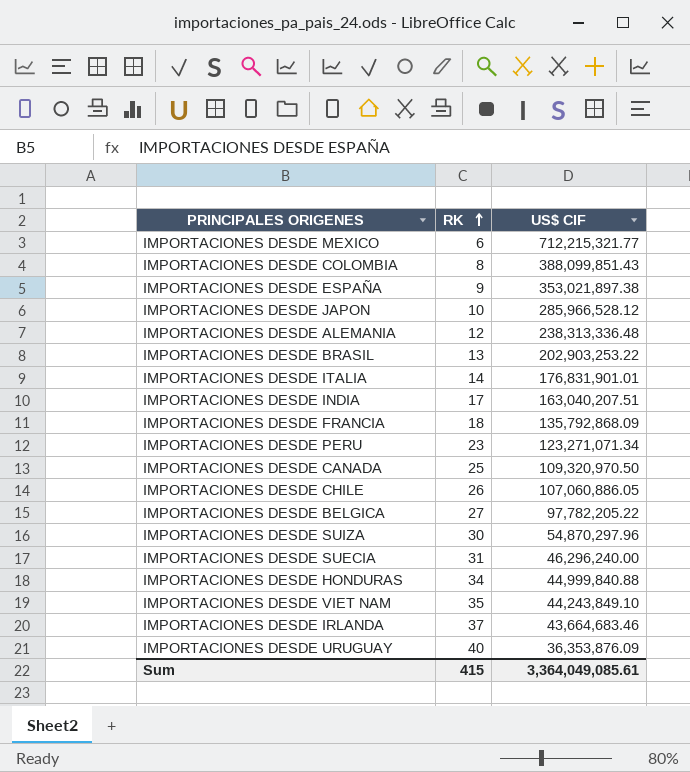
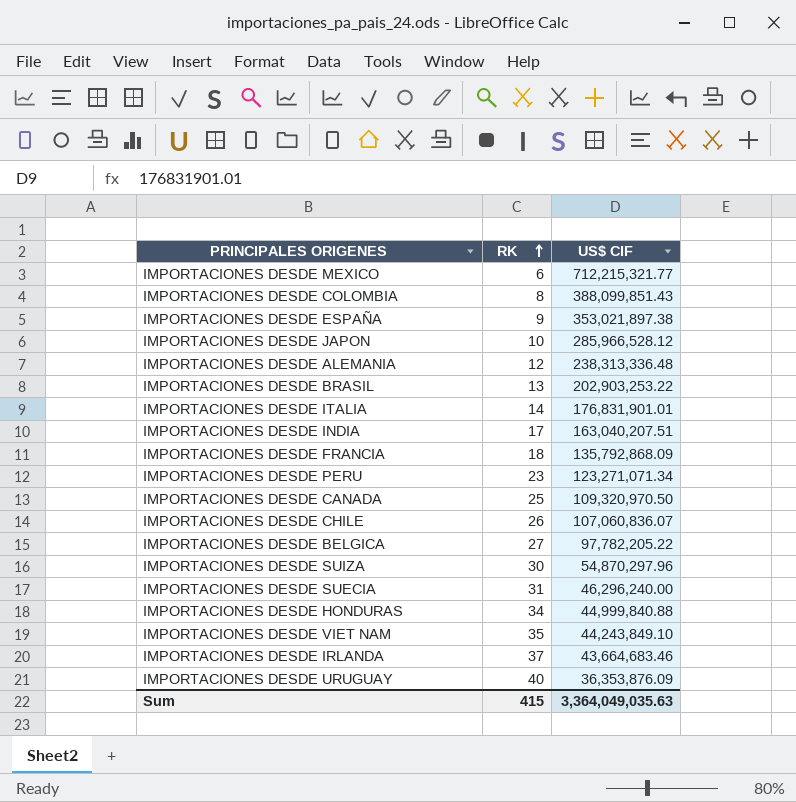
IMPORTACIONES DESDE CHILE | US$ CIF: 107,060,886.05 -> 107,060,836.07
Sum | US$ CIF: 3,364,049,085.61 -> 3,364,049,035.63

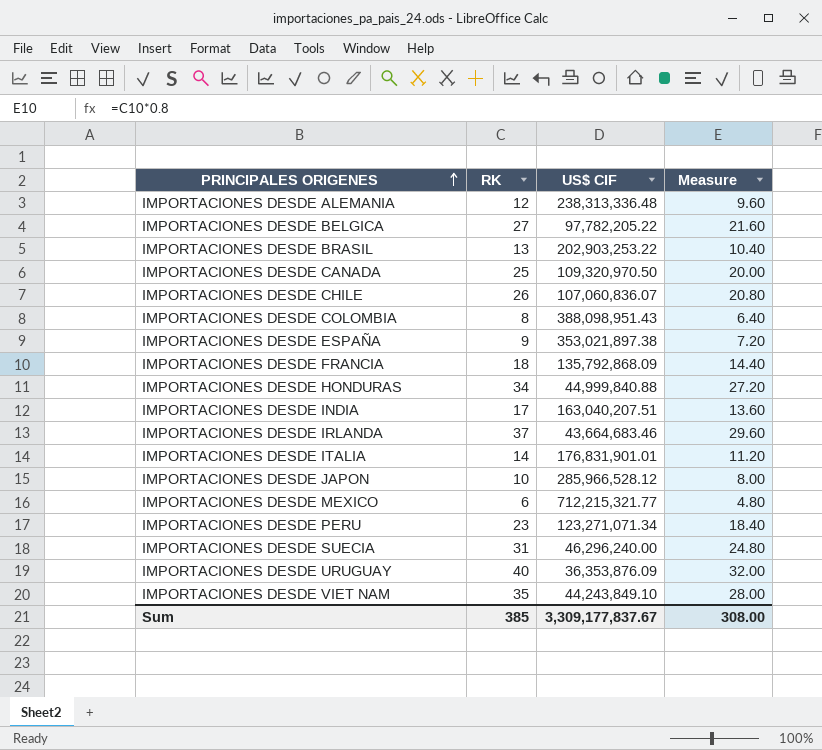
row order: RK ascending -> PRINCIPALES ORIGENES ascending
column Measure | formula: none -> [RK] * 0.8
row IMPORTACIONES DESDE SUIZA: 30 | 54,870,297.96 -> none
IMPORTACIONES DESDE COLOMBIA | US$ CIF: 388,099,851.43 -> 388,098,951.43
Sum | RK: 415 -> 385
Sum | US$ CIF: 3,364,049,035.63 -> 3,309,177,837.67

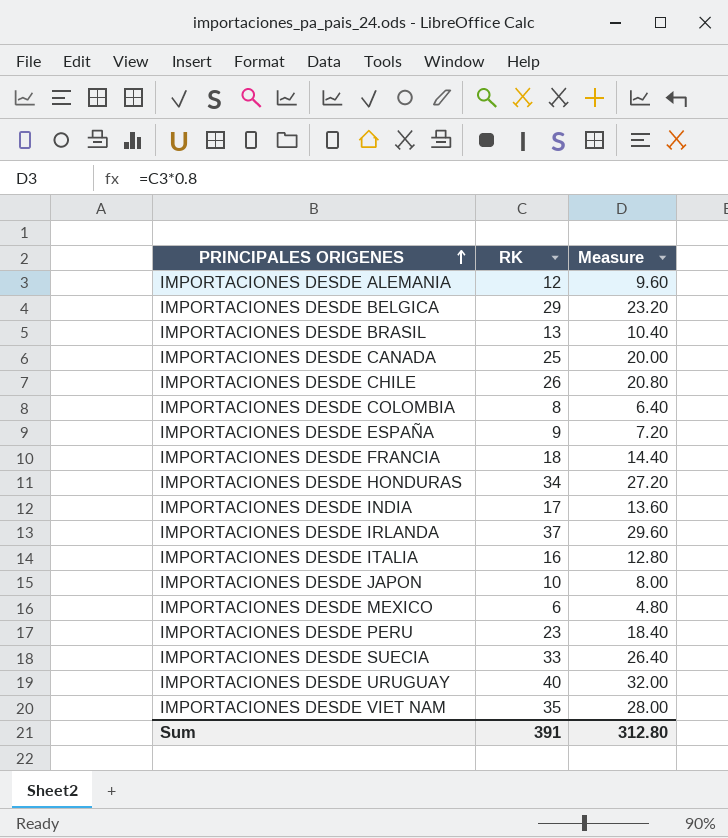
column US$ CIF | position: 3 -> none
IMPORTACIONES DESDE BELGICA | RK: 27 -> 29
IMPORTACIONES DESDE BELGICA | Measure: 21.60 -> 23.20
IMPORTACIONES DESDE ITALIA | RK: 14 -> 16
IMPORTACIONES DESDE ITALIA | Measure: 11.20 -> 12.80
IMPORTACIONES DESDE SUECIA | RK: 31 -> 33
IMPORTACIONES DESDE SUECIA | Measure: 24.80 -> 26.40
Sum | RK: 385 -> 391
Sum | Measure: 308.00 -> 312.80

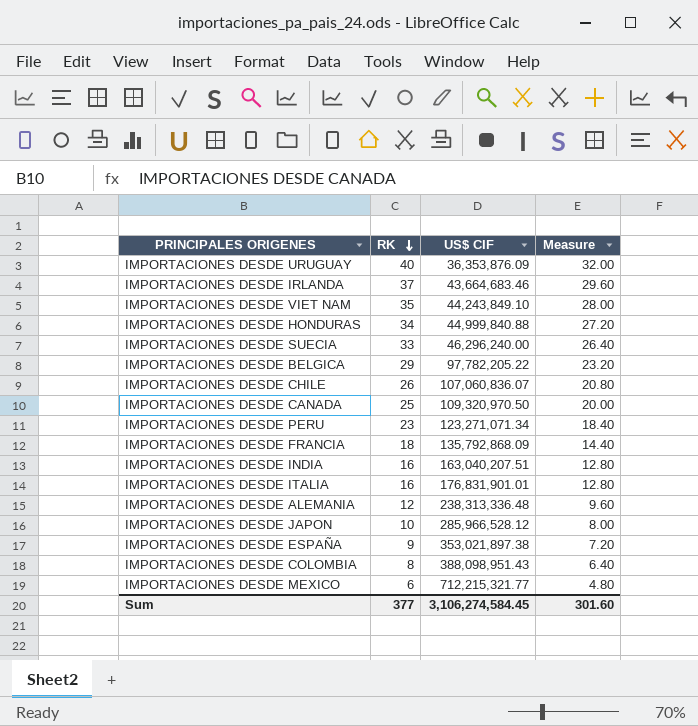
row order: PRINCIPALES ORIGENES ascending -> RK descending
column US$ CIF | position: none -> 3
row IMPORTACIONES DESDE BRASIL: 13 | 10.40 -> none
IMPORTACIONES DESDE INDIA | RK: 17 -> 16
IMPORTACIONES DESDE INDIA | Measure: 13.60 -> 12.80
Sum | RK: 391 -> 377
Sum | Measure: 312.80 -> 301.60

